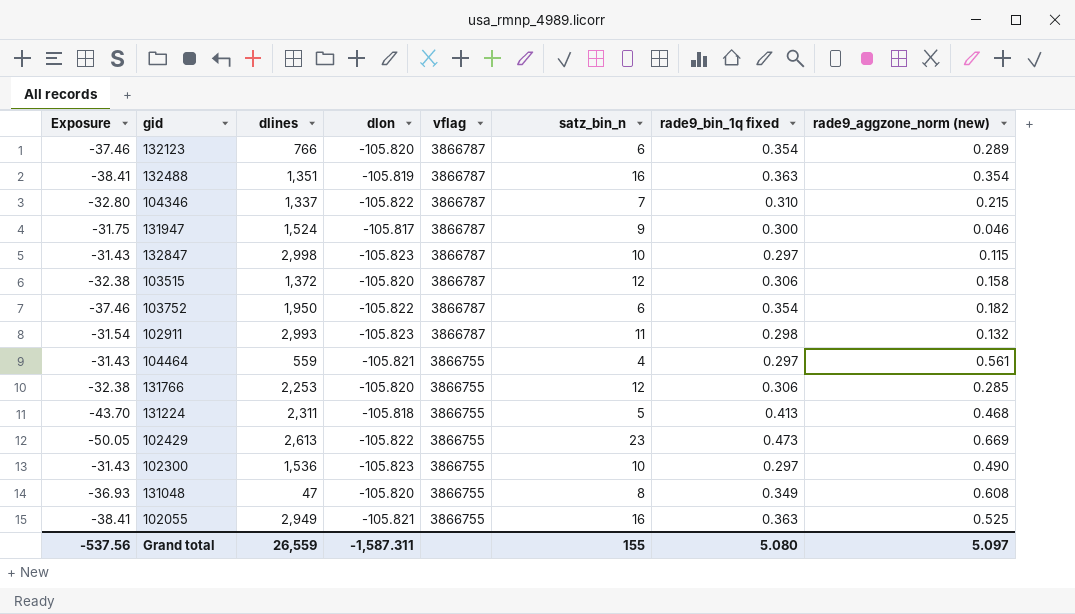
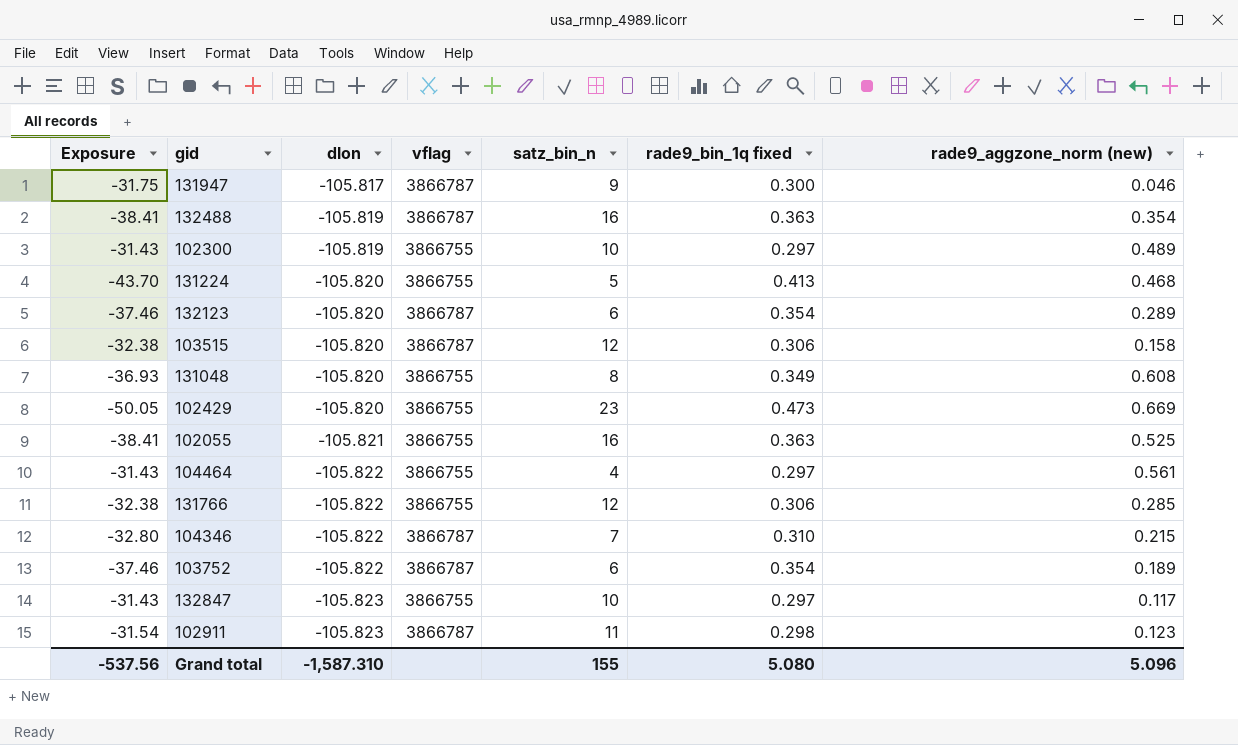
row order: vflag descending -> dlon descending
column dlines | position: 3 -> none
102300 | dlon: -105.823 -> -105.819
102300 | rade9_aggzone_norm (new): 0.490 -> 0.489
131224 | dlon: -105.818 -> -105.820
102429 | dlon: -105.822 -> -105.820
104464 | dlon: -105.821 -> -105.822
131766 | dlon: -105.820 -> -105.822
103752 | rade9_aggzone_norm (new): 0.182 -> 0.189
132847 | vflag: 3866787 -> 3866755
132847 | rade9_aggzone_norm (new): 0.115 -> 0.117
102911 | rade9_aggzone_norm (new): 0.132 -> 0.123
Grand total | dlon: -1,587.311 -> -1,587.310
Grand total | rade9_aggzone_norm (new): 5.097 -> 5.096

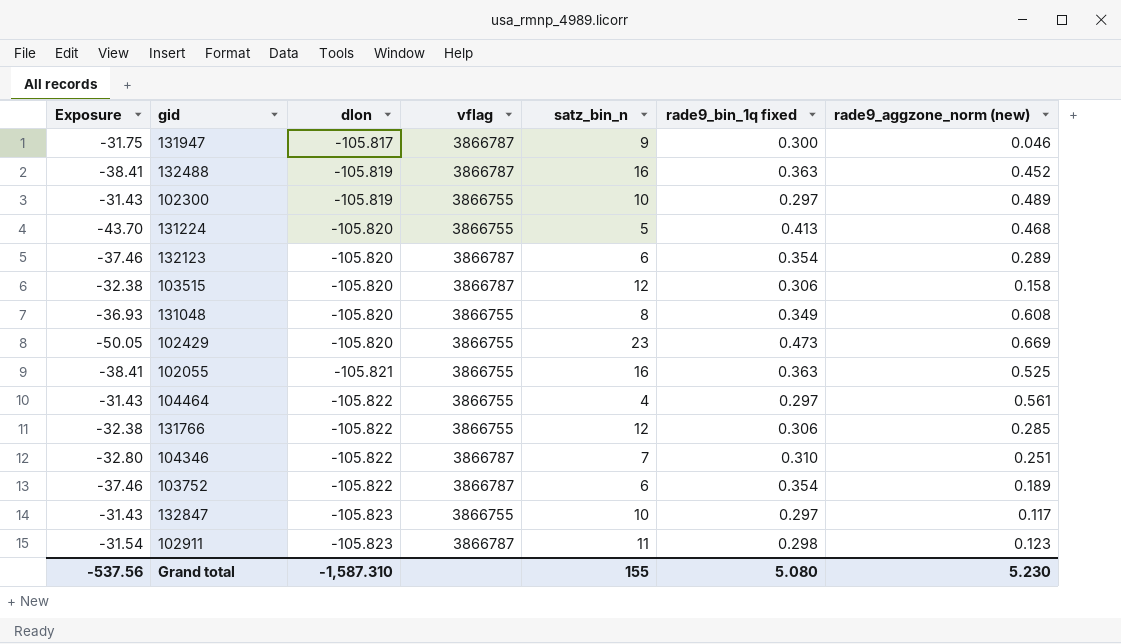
132488 | rade9_aggzone_norm (new): 0.354 -> 0.452
104346 | rade9_aggzone_norm (new): 0.215 -> 0.251
Grand total | rade9_aggzone_norm (new): 5.096 -> 5.230

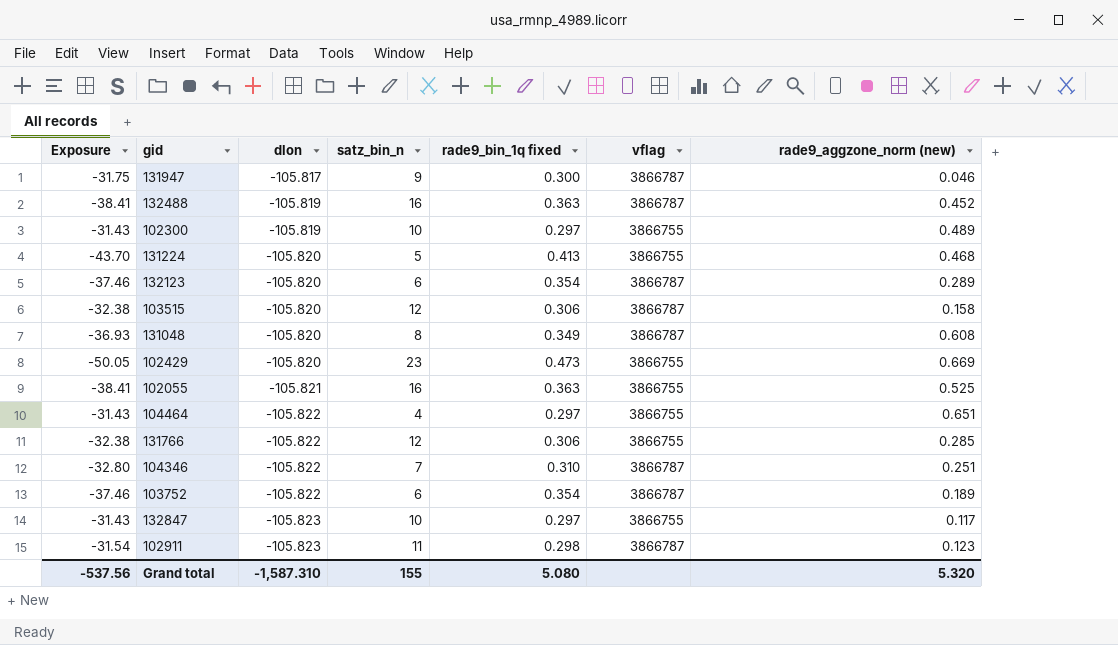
column vflag | position: 4 -> 6
131048 | vflag: 3866755 -> 3866787
104464 | rade9_aggzone_norm (new): 0.561 -> 0.651
Grand total | rade9_aggzone_norm (new): 5.230 -> 5.320

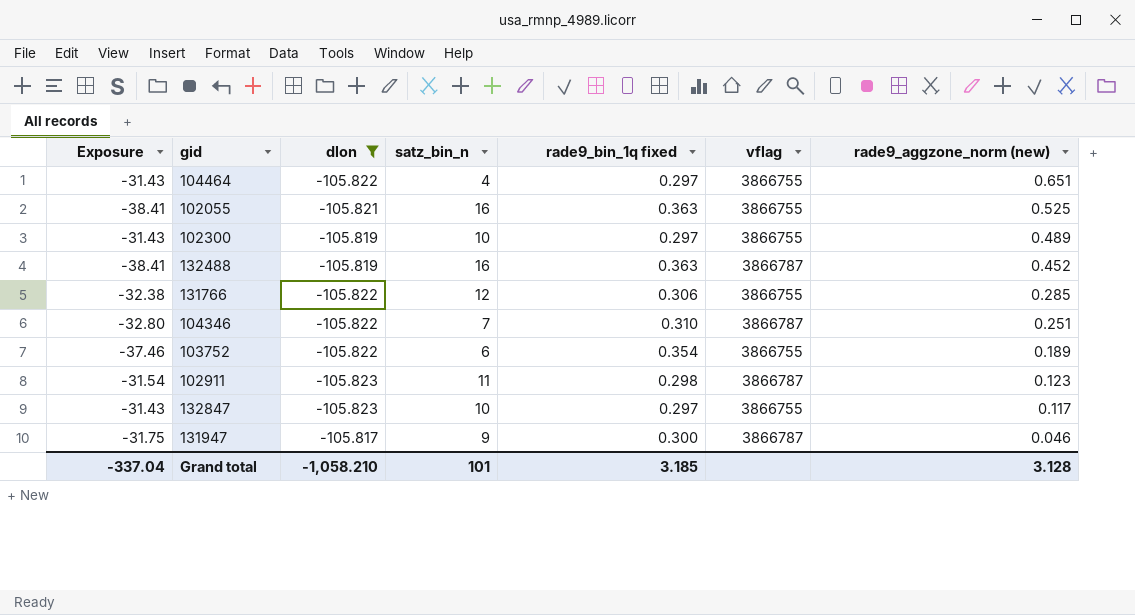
filter: none -> dlon != -105.820
row order: dlon descending -> rade9_aggzone_norm (new) descending
103752 | vflag: 3866787 -> 3866755
Grand total | Exposure: -537.56 -> -337.04
Grand total | dlon: -1,587.310 -> -1,058.210
Grand total | satz_bin_n: 155 -> 101
Grand total | rade9_bin_1q fixed: 5.080 -> 3.185
Grand total | rade9_aggzone_norm (new): 5.320 -> 3.128

